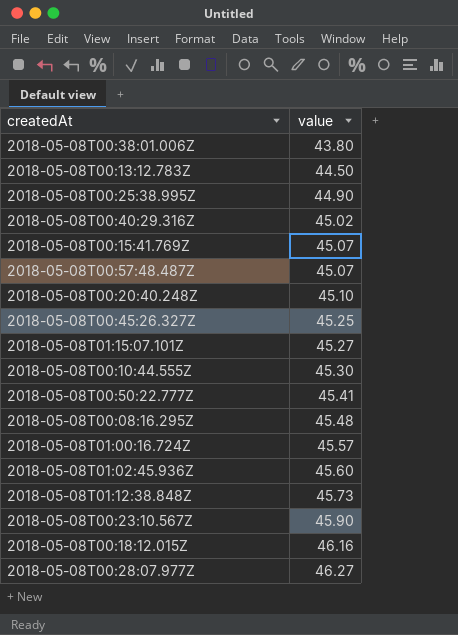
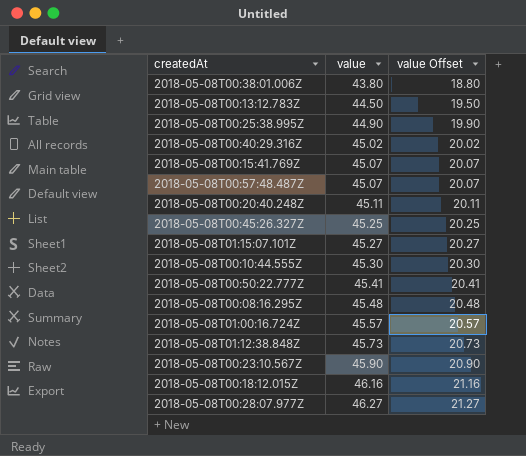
column value Offset | formula: none -> [value] - 25
row 2018-05-08T01:02:45.936Z: 45.60 -> none
2018-05-08T00:20:40.248Z | value: 45.10 -> 45.11

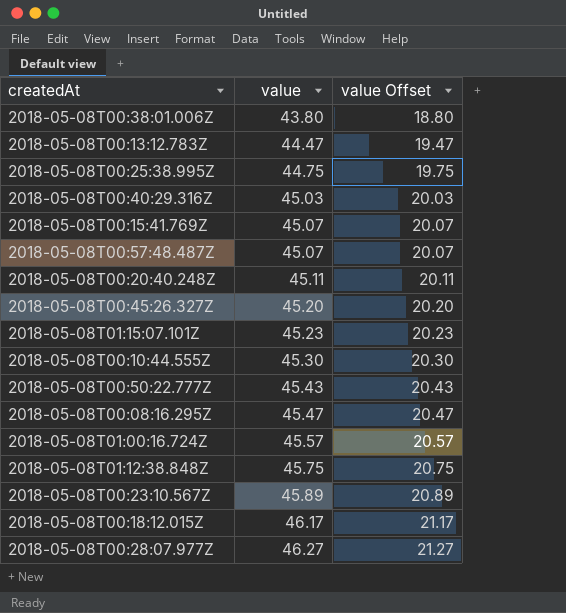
2018-05-08T00:13:12.783Z | value: 44.50 -> 44.47
2018-05-08T00:13:12.783Z | value Offset: 19.50 -> 19.47
2018-05-08T00:25:38.995Z | value: 44.90 -> 44.75
2018-05-08T00:25:38.995Z | value Offset: 19.90 -> 19.75
2018-05-08T00:40:29.316Z | value: 45.02 -> 45.03
2018-05-08T00:40:29.316Z | value Offset: 20.02 -> 20.03
2018-05-08T00:45:26.327Z | value: 45.25 -> 45.20
2018-05-08T00:45:26.327Z | value Offset: 20.25 -> 20.20
2018-05-08T01:15:07.101Z | value: 45.27 -> 45.23
2018-05-08T01:15:07.101Z | value Offset: 20.27 -> 20.23
2018-05-08T00:50:22.777Z | value: 45.41 -> 45.43
2018-05-08T00:50:22.777Z | value Offset: 20.41 -> 20.43
2018-05-08T00:08:16.295Z | value: 45.48 -> 45.47
2018-05-08T00:08:16.295Z | value Offset: 20.48 -> 20.47
2018-05-08T01:12:38.848Z | value: 45.73 -> 45.75
2018-05-08T01:12:38.848Z | value Offset: 20.73 -> 20.75
2018-05-08T00:23:10.567Z | value: 45.90 -> 45.89
2018-05-08T00:23:10.567Z | value Offset: 20.90 -> 20.89
2018-05-08T00:18:12.015Z | value: 46.16 -> 46.17
2018-05-08T00:18:12.015Z | value Offset: 21.16 -> 21.17

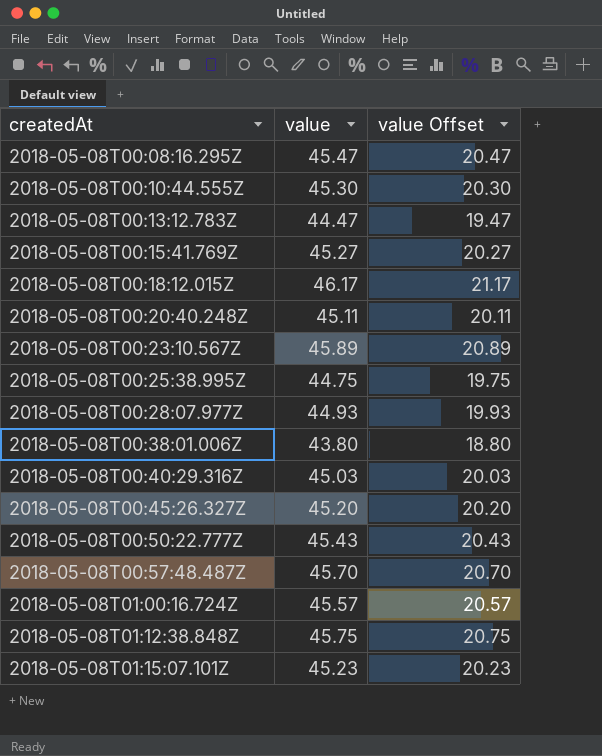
row order: value ascending -> createdAt ascending
2018-05-08T00:15:41.769Z | value: 45.07 -> 45.27
2018-05-08T00:15:41.769Z | value Offset: 20.07 -> 20.27
2018-05-08T00:28:07.977Z | value: 46.27 -> 44.93
2018-05-08T00:28:07.977Z | value Offset: 21.27 -> 19.93
2018-05-08T00:57:48.487Z | value: 45.07 -> 45.70
2018-05-08T00:57:48.487Z | value Offset: 20.07 -> 20.70

